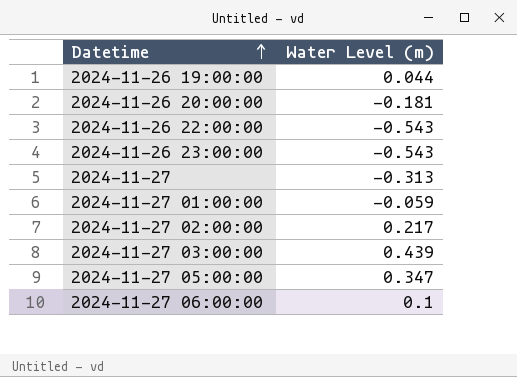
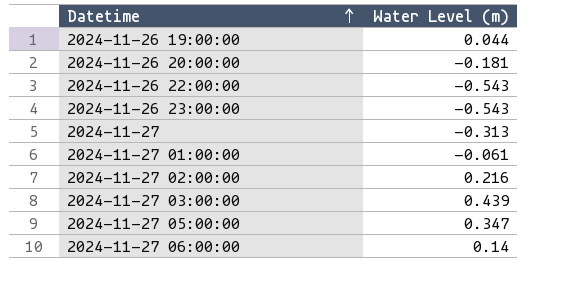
2024-11-27 01:00:00 | Water Level (m): -0.059 -> -0.061
2024-11-27 02:00:00 | Water Level (m): 0.217 -> 0.216
2024-11-27 06:00:00 | Water Level (m): 0.1 -> 0.14

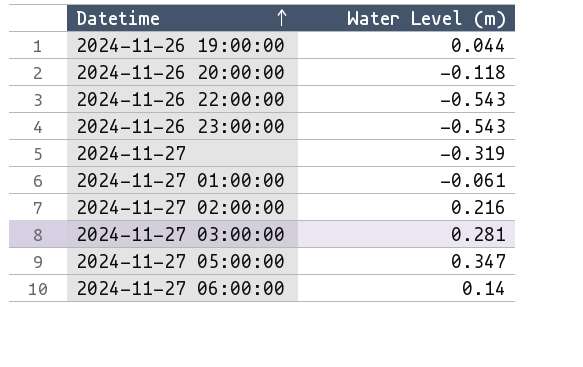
2024-11-26 20:00:00 | Water Level (m): -0.181 -> -0.118
2024-11-27 | Water Level (m): -0.313 -> -0.319
2024-11-27 03:00:00 | Water Level (m): 0.439 -> 0.281

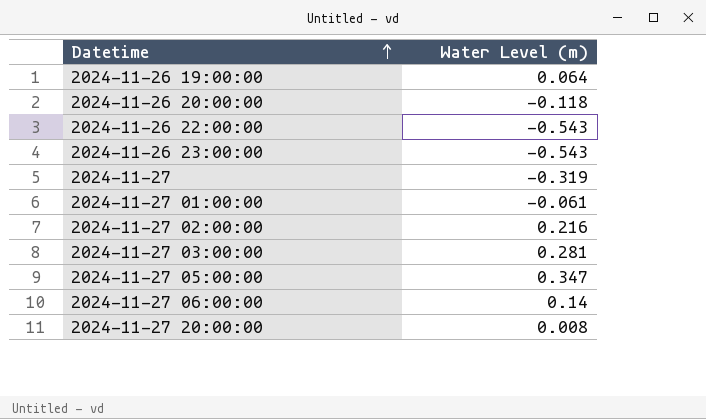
2024-11-26 19:00:00 | Water Level (m): 0.044 -> 0.064
row 2024-11-27 20:00:00: none -> 0.008

